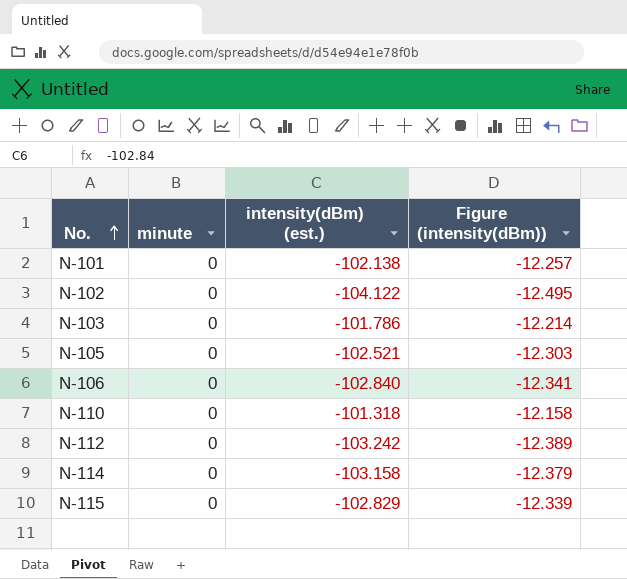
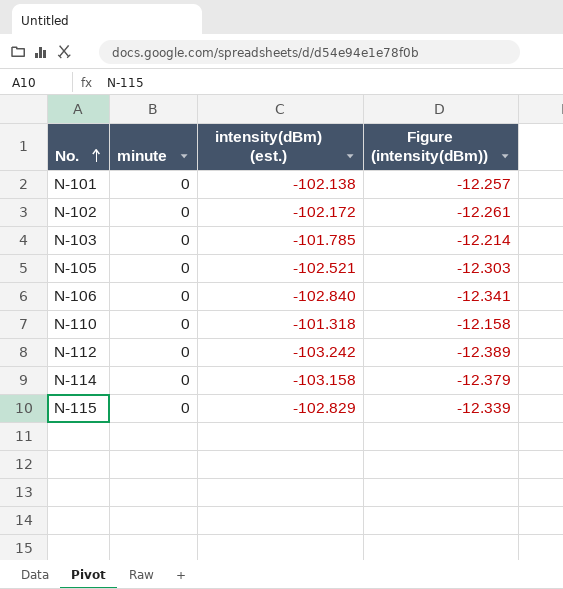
N-102 | intensity(dBm) (est.): -104.122 -> -102.172
N-102 | Figure (intensity(dBm)): -12.495 -> -12.261
N-103 | intensity(dBm) (est.): -101.786 -> -101.785

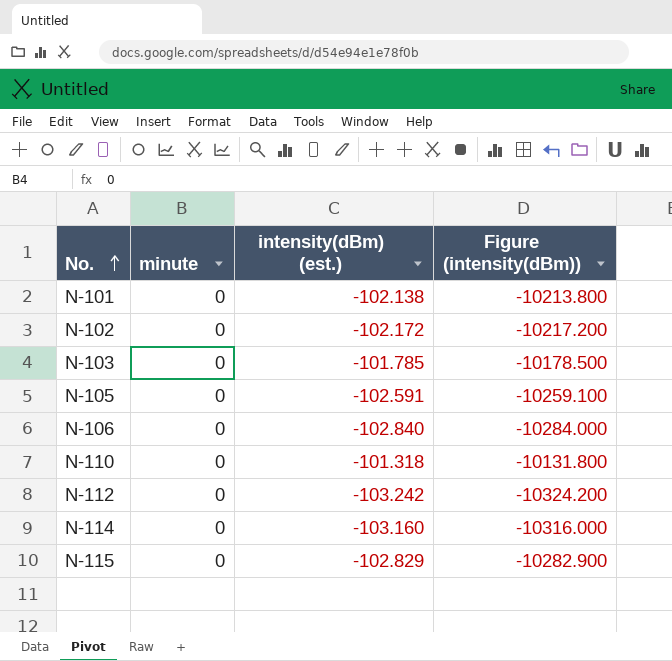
column Figure (intensity(dBm)) | formula: [intensity(dBm) (est.)] * 0.12 -> [intensity(dBm) (est.)] * 100
N-105 | intensity(dBm) (est.): -102.521 -> -102.591
N-114 | intensity(dBm) (est.): -103.158 -> -103.160

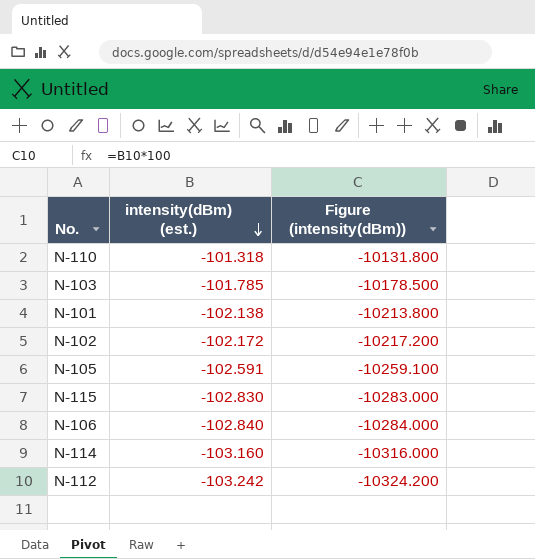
row order: No. ascending -> intensity(dBm) (est.) descending
column minute | position: 2 -> none
N-115 | intensity(dBm) (est.): -102.829 -> -102.830
N-115 | Figure (intensity(dBm)): -10282.900 -> -10283.000

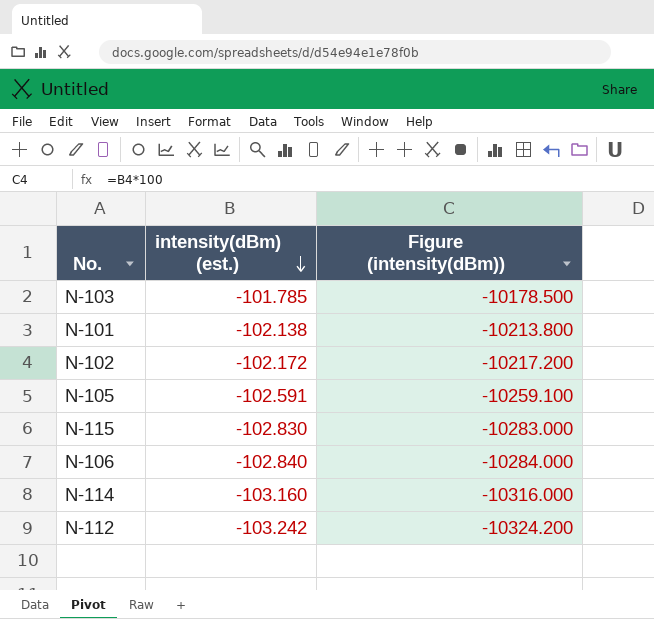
row N-110: -101.318 | -10131.800 -> none

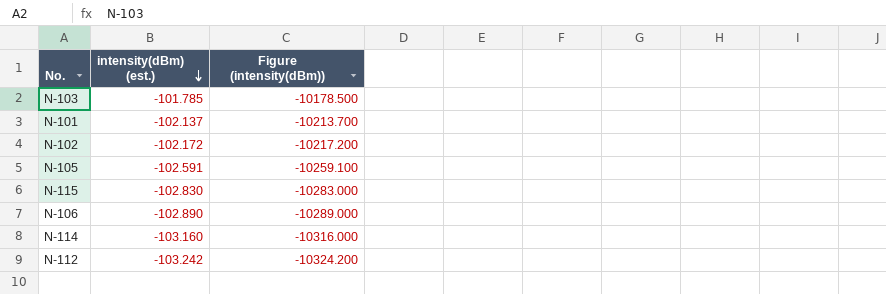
N-101 | intensity(dBm) (est.): -102.138 -> -102.137
N-101 | Figure (intensity(dBm)): -10213.800 -> -10213.700
N-106 | intensity(dBm) (est.): -102.840 -> -102.890
N-106 | Figure (intensity(dBm)): -10284.000 -> -10289.000

